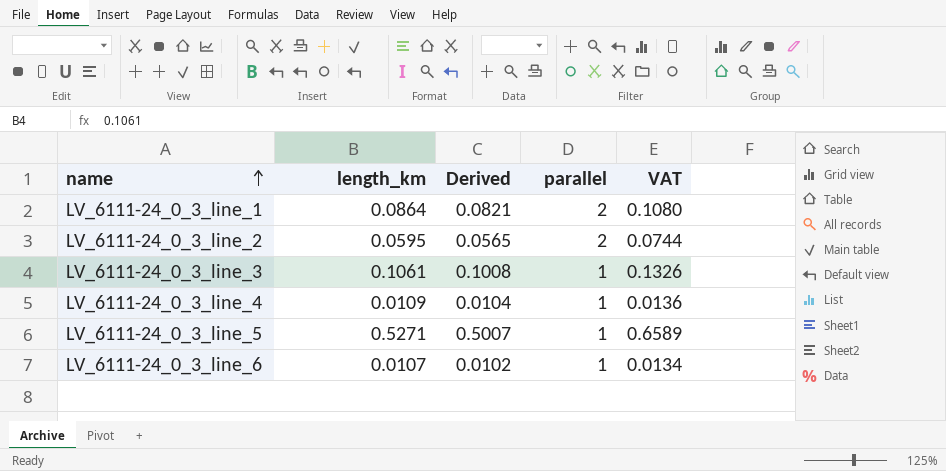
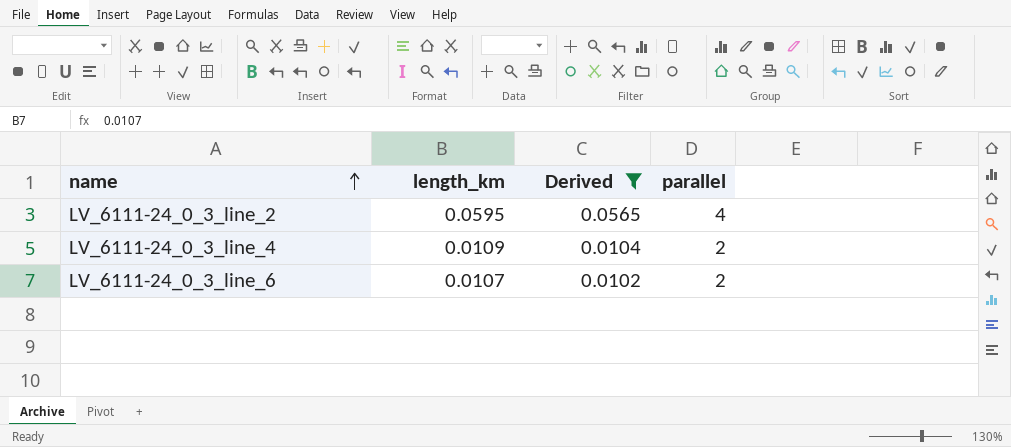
filter: none -> Derived <= 0.0565
column VAT | formula: [length_km] * 1.25 -> none
LV_6111-24_0_3_line_2 | parallel: 2 -> 4
LV_6111-24_0_3_line_4 | parallel: 1 -> 2
LV_6111-24_0_3_line_6 | parallel: 1 -> 2

